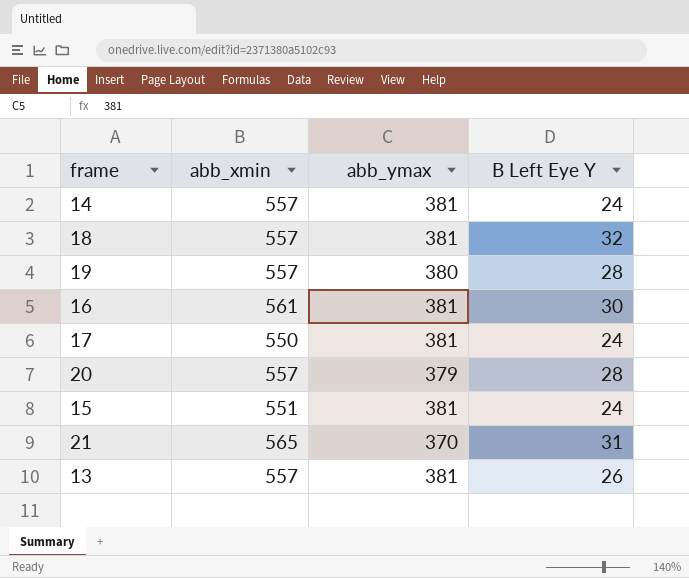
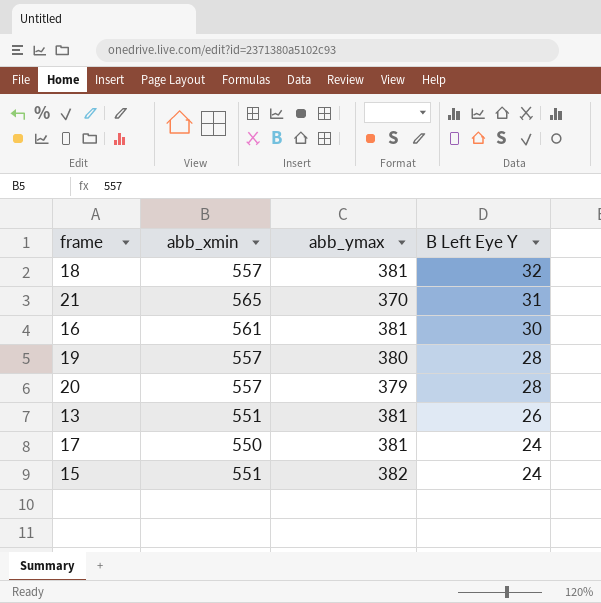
row order: none -> B Left Eye Y descending
row 14: 557 | 381 | 24 -> none
13 | abb_xmin: 557 -> 551
15 | abb_ymax: 381 -> 382

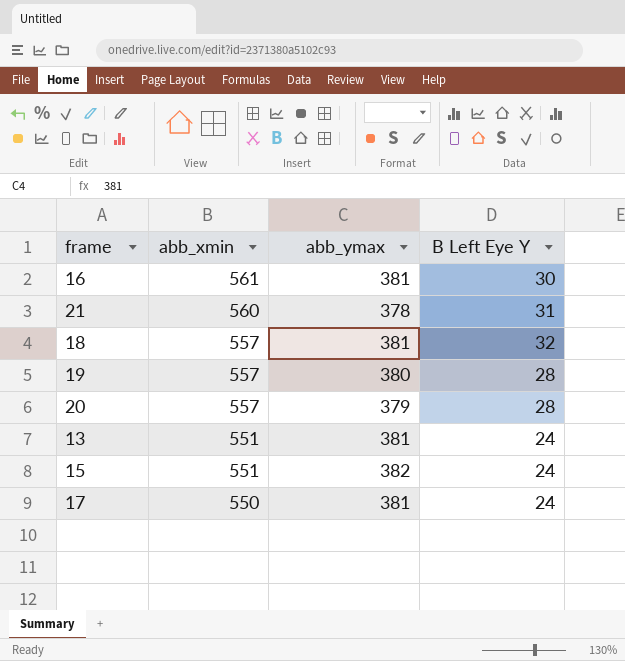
row order: B Left Eye Y descending -> abb_xmin descending
21 | abb_xmin: 565 -> 560
21 | abb_ymax: 370 -> 378
13 | B Left Eye Y: 26 -> 24

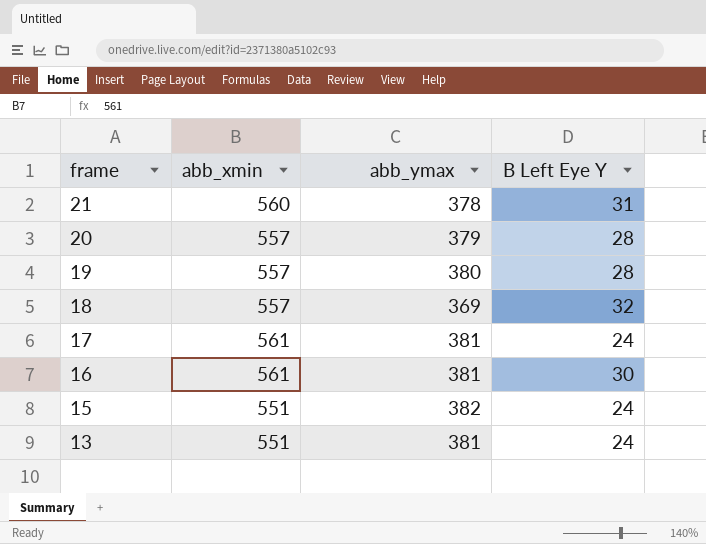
row order: abb_xmin descending -> frame descending
18 | abb_ymax: 381 -> 369
17 | abb_xmin: 550 -> 561

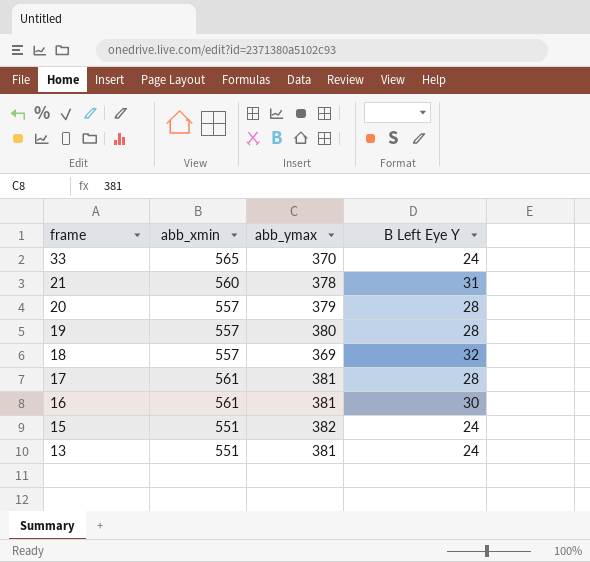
row 33: none -> 565 | 370 | 24
17 | B Left Eye Y: 24 -> 28

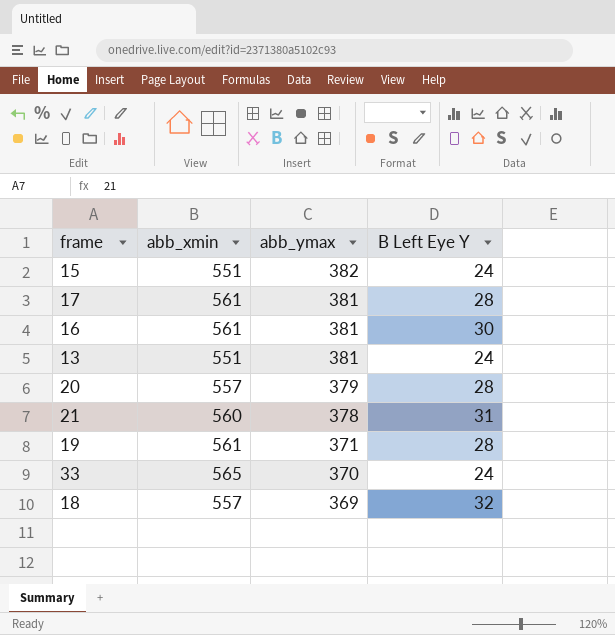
row order: frame descending -> abb_ymax descending
19 | abb_xmin: 557 -> 561
19 | abb_ymax: 380 -> 371

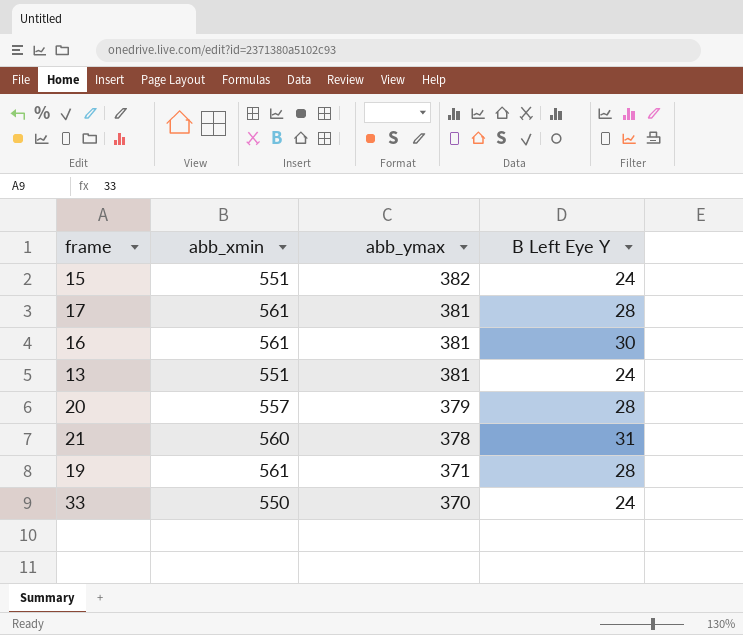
row 18: 557 | 369 | 32 -> none
33 | abb_xmin: 565 -> 550

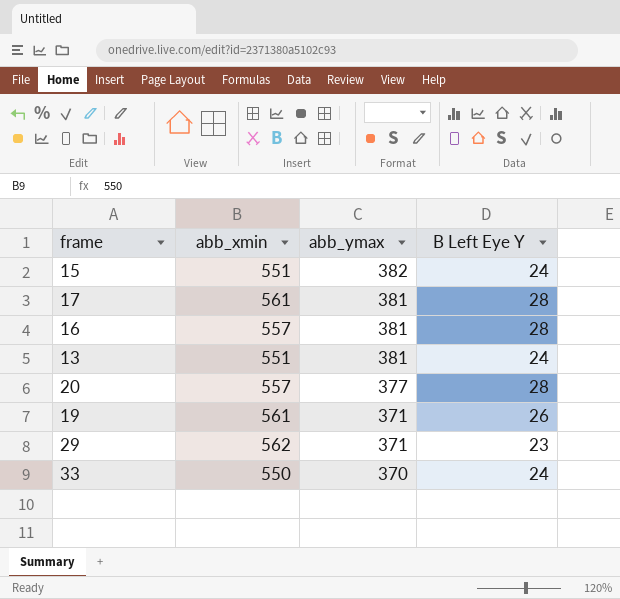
row 21: 560 | 378 | 31 -> none
16 | abb_xmin: 561 -> 557
16 | B Left Eye Y: 30 -> 28
20 | abb_ymax: 379 -> 377
19 | B Left Eye Y: 28 -> 26
row 29: none -> 562 | 371 | 23

